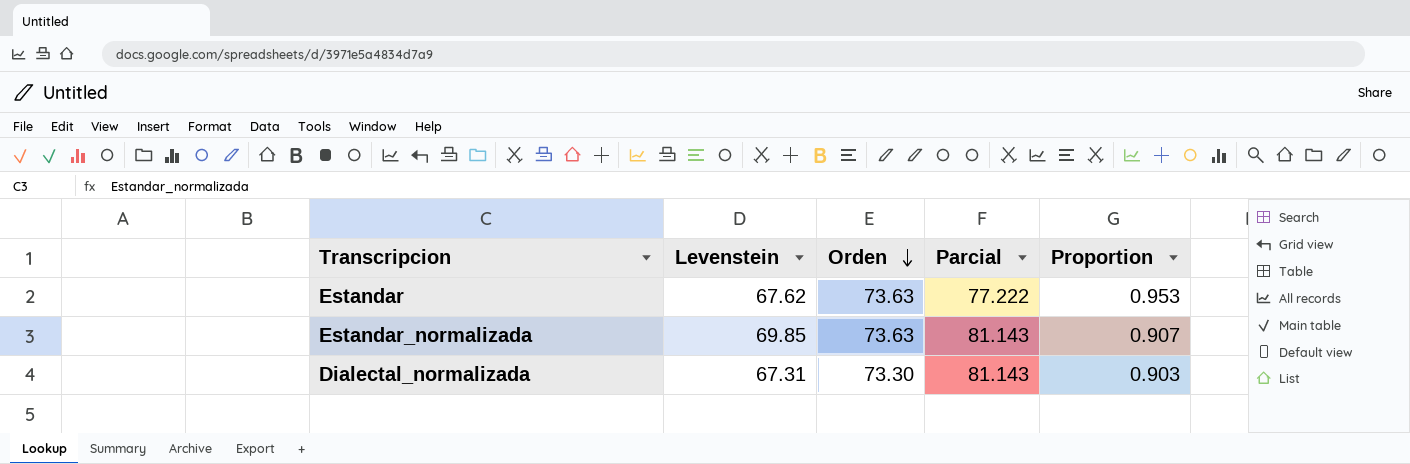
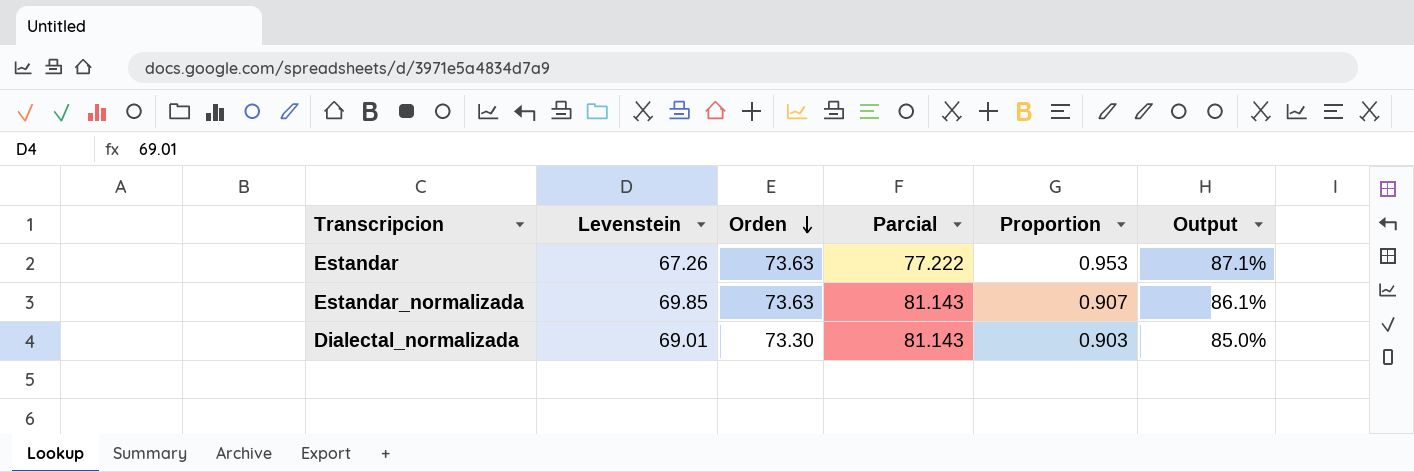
column Output | formula: none -> [Levenstein] / [Parcial]
Estandar | Levenstein: 67.62 -> 67.26
Dialectal_normalizada | Levenstein: 67.31 -> 69.01

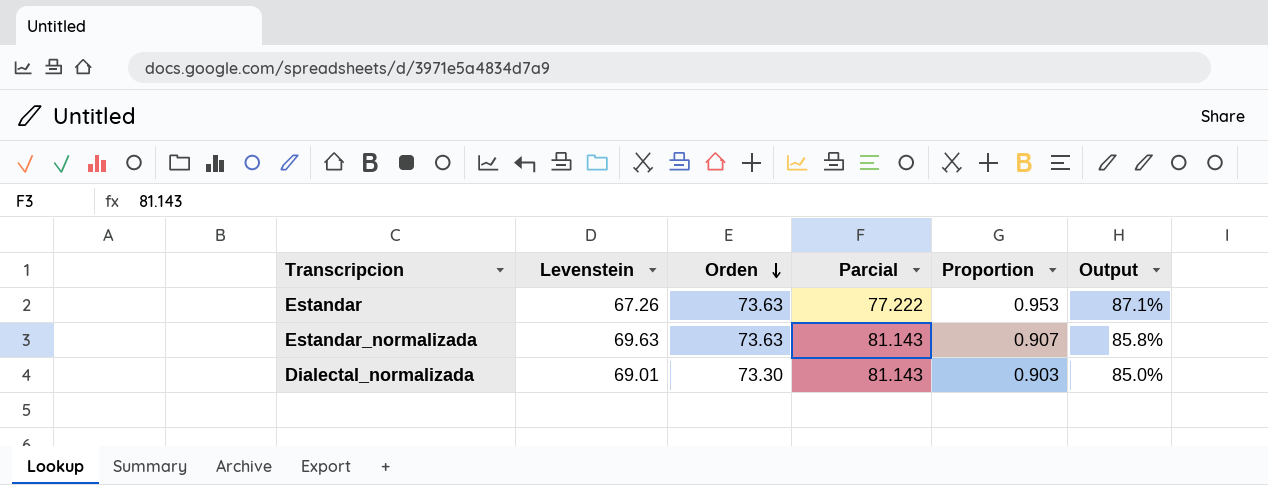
Estandar_normalizada | Levenstein: 69.85 -> 69.63
Estandar_normalizada | Output: 86.1% -> 85.8%

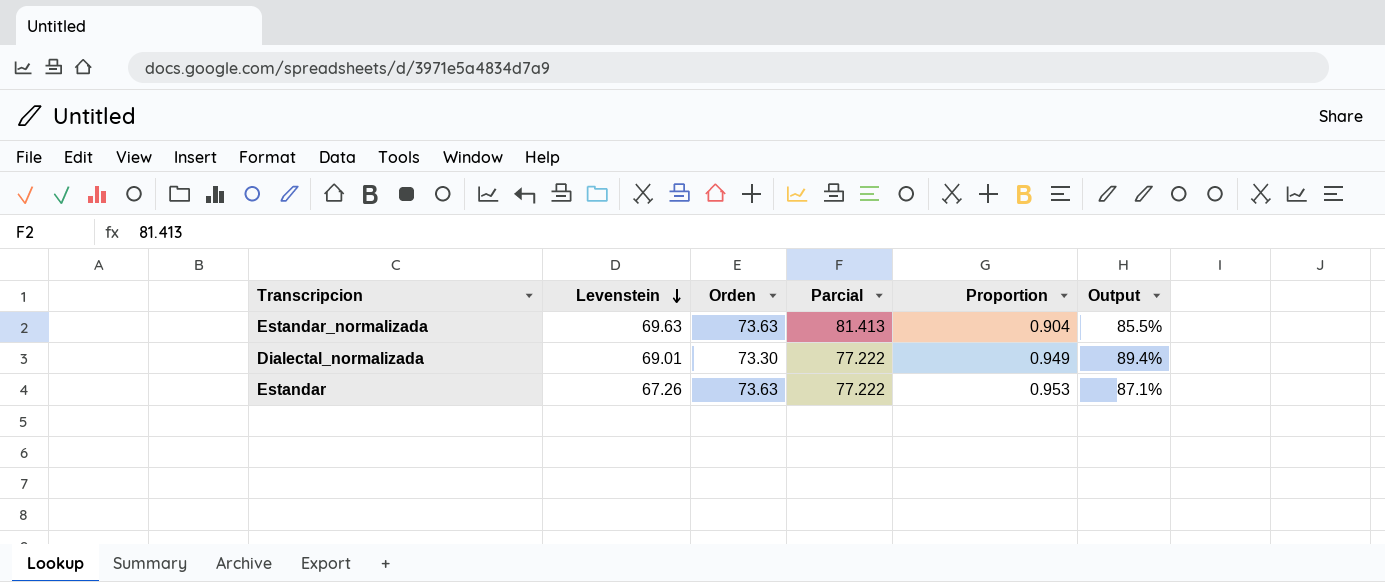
row order: Orden descending -> Levenstein descending
Estandar_normalizada | Parcial: 81.143 -> 81.413
Estandar_normalizada | Proportion: 0.907 -> 0.904
Estandar_normalizada | Output: 85.8% -> 85.5%
Dialectal_normalizada | Parcial: 81.143 -> 77.222
Dialectal_normalizada | Proportion: 0.903 -> 0.949
Dialectal_normalizada | Output: 85.0% -> 89.4%

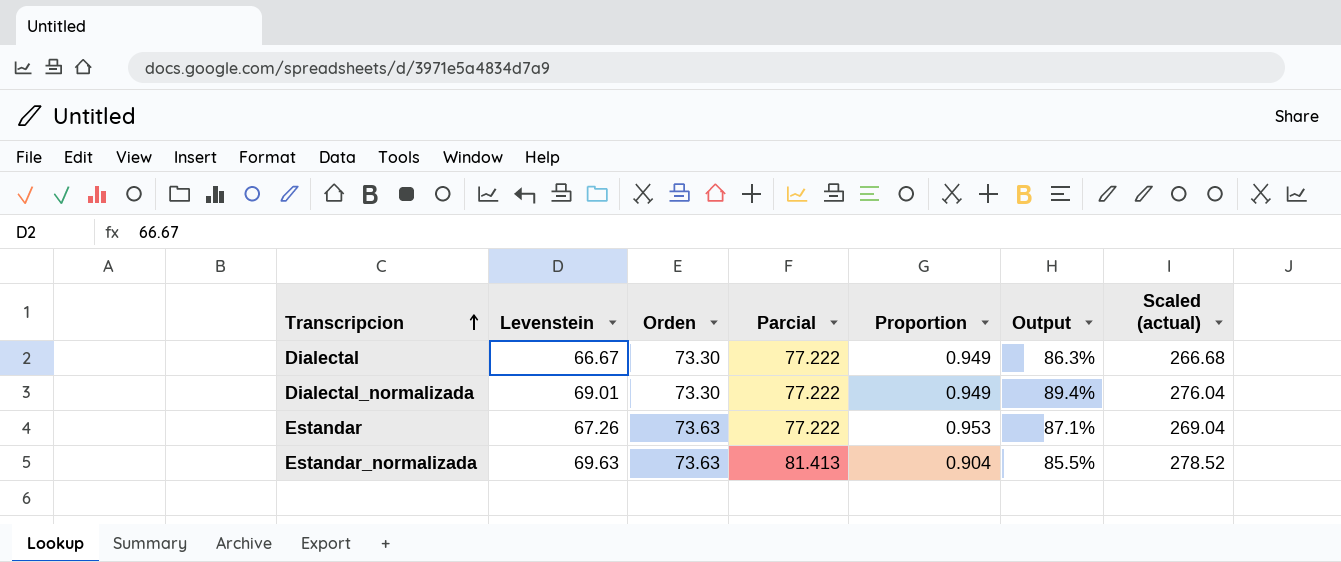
row order: Levenstein descending -> Transcripcion ascending
column Scaled (actual) | formula: none -> [Levenstein] * 4
row Dialectal: none -> 66.67 | 73.30 | 77.222 | 0.949 | 86.3% | 266.68

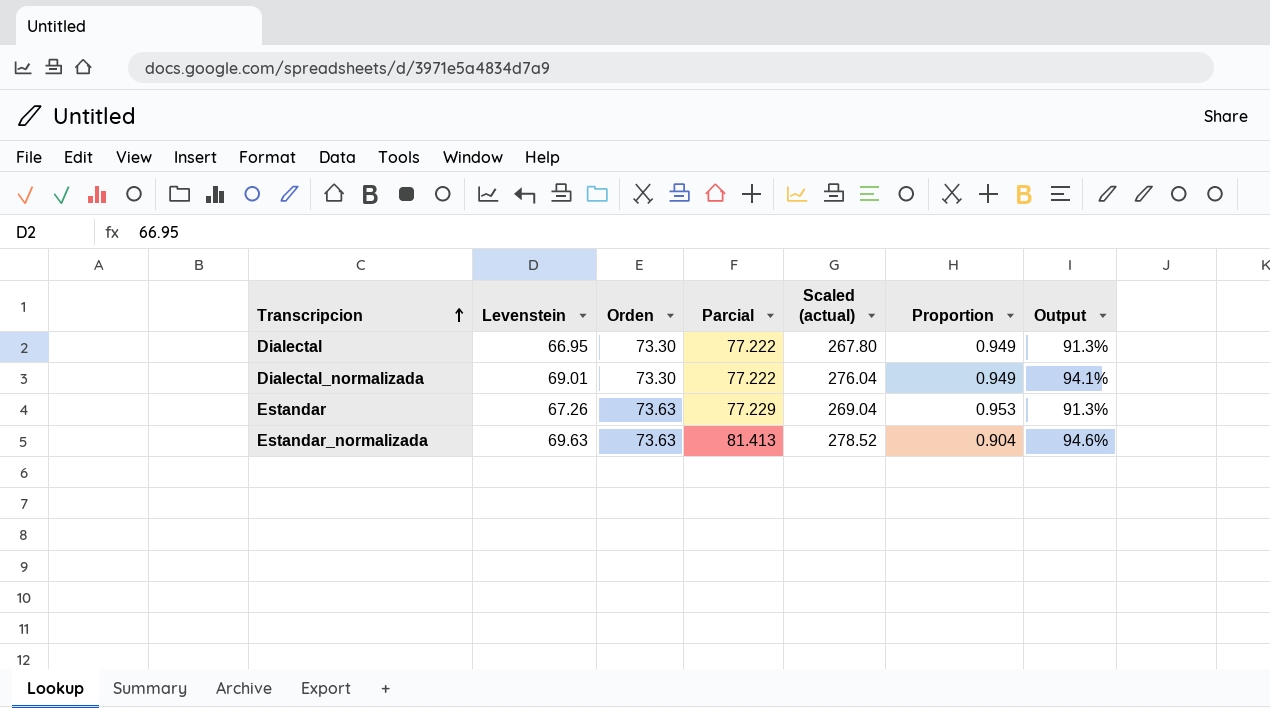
column Scaled (actual) | position: 7 -> 5
column Output | formula: [Levenstein] / [Parcial] -> [Levenstein] / [Orden]
Dialectal | Levenstein: 66.67 -> 66.95
Dialectal | Scaled (actual): 266.68 -> 267.80
Estandar | Parcial: 77.222 -> 77.229

